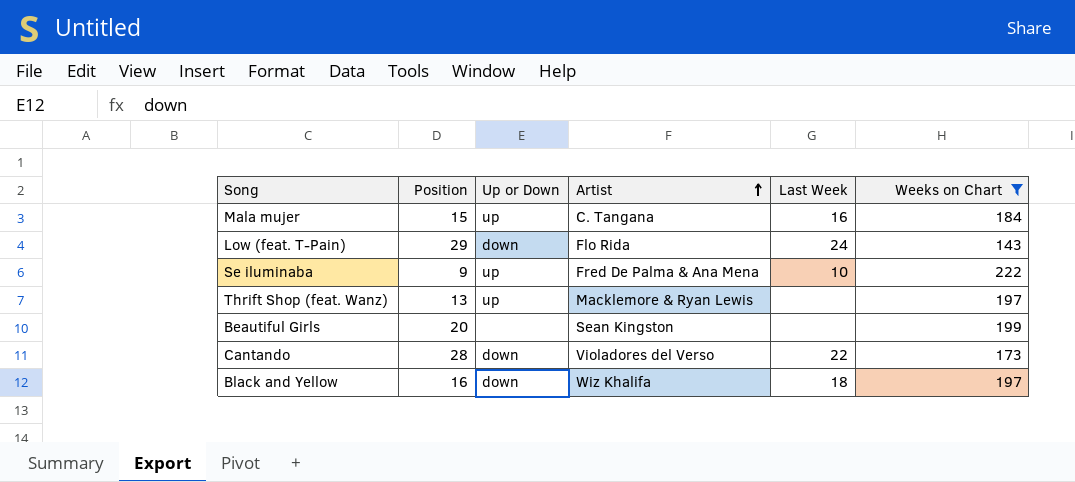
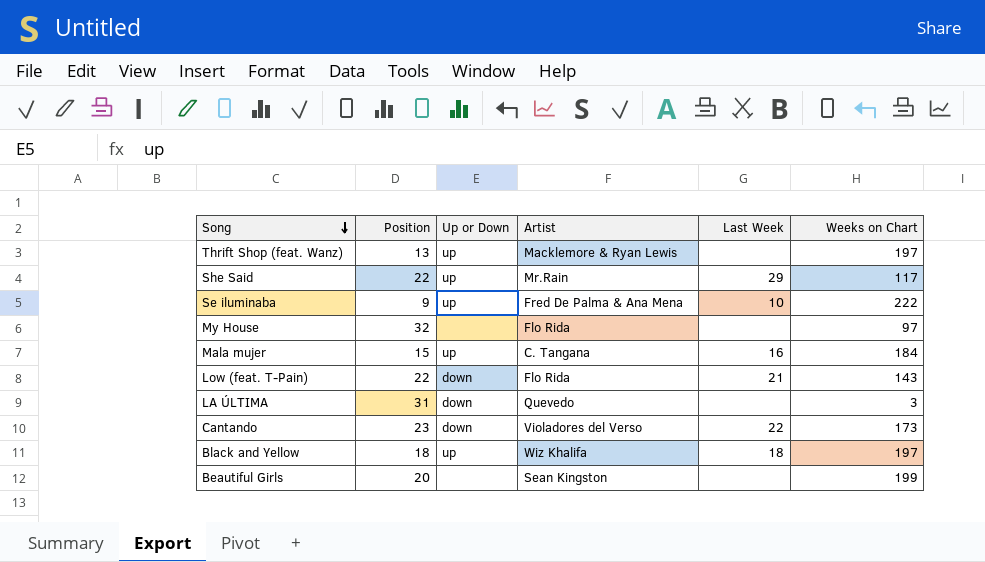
filter: Weeks on Chart >= 143 -> none
row order: Artist ascending -> Song descending
Low (feat. T-Pain) | Position: 29 -> 22
Low (feat. T-Pain) | Last Week: 24 -> 21
Cantando | Position: 28 -> 23
Black and Yellow | Position: 16 -> 18
Black and Yellow | Up or Down: down -> up

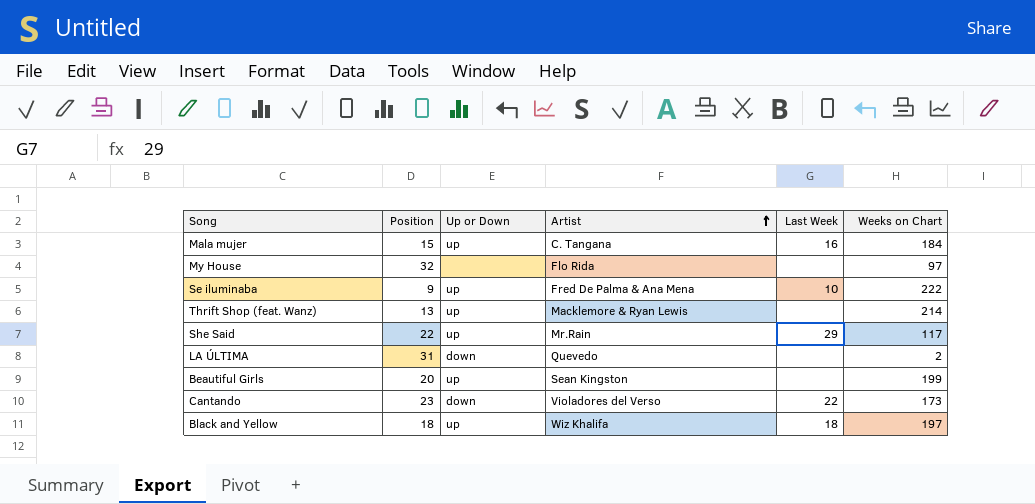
row order: Song descending -> Artist ascending
row Low (feat. T-Pain): 22 | down | Flo Rida | 21 | 143 -> none
Thrift Shop (feat. Wanz) | Weeks on Chart: 197 -> 214
LA ÚLTIMA | Weeks on Chart: 3 -> 2
Beautiful Girls | Up or Down: none -> up

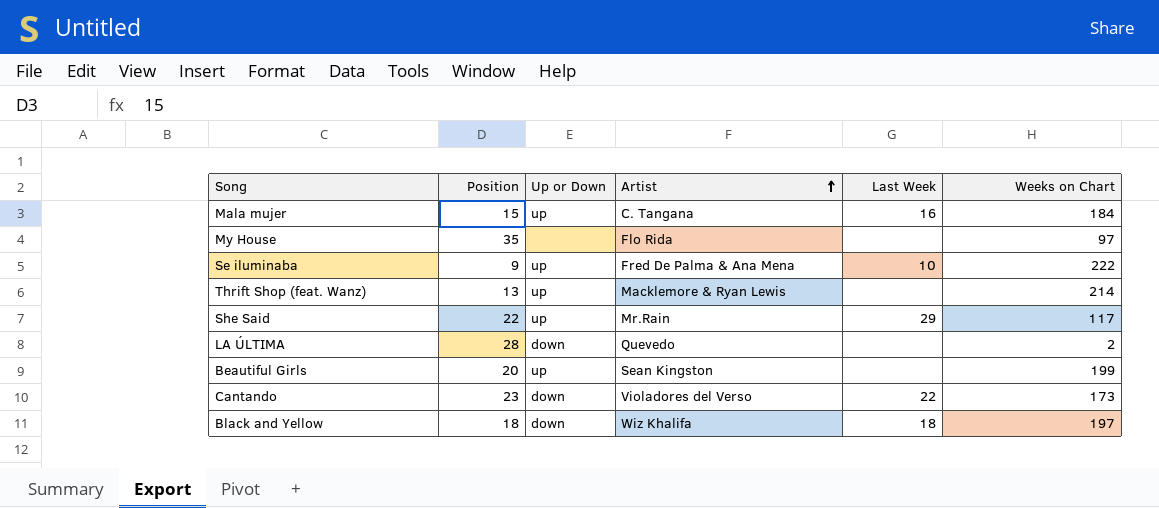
My House | Position: 32 -> 35
LA ÚLTIMA | Position: 31 -> 28
Black and Yellow | Up or Down: up -> down

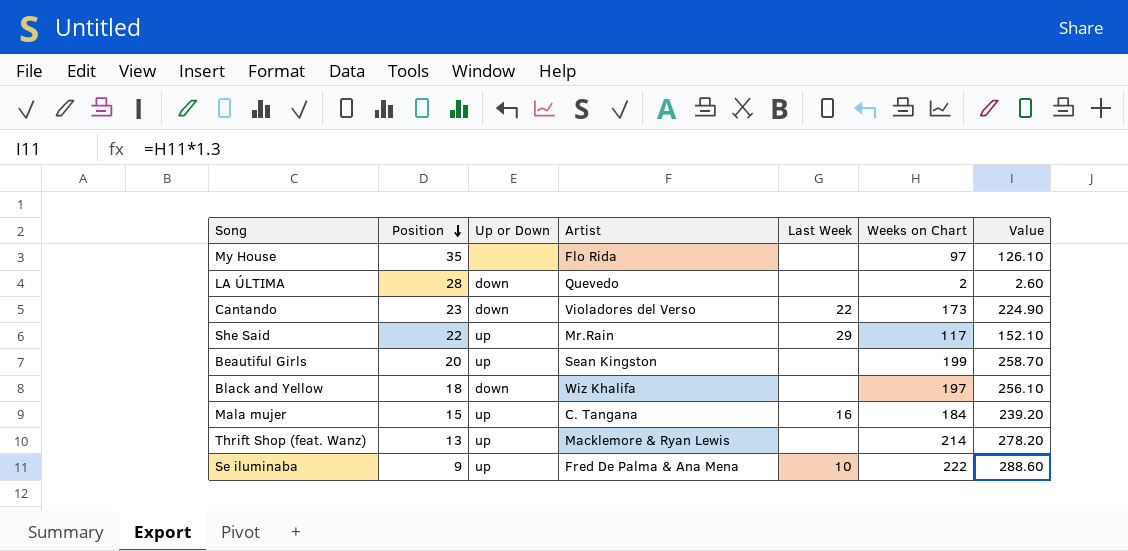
row order: Artist ascending -> Position descending
column Value | formula: none -> [Weeks on Chart] * 1.3
Black and Yellow | Last Week: 18 -> none

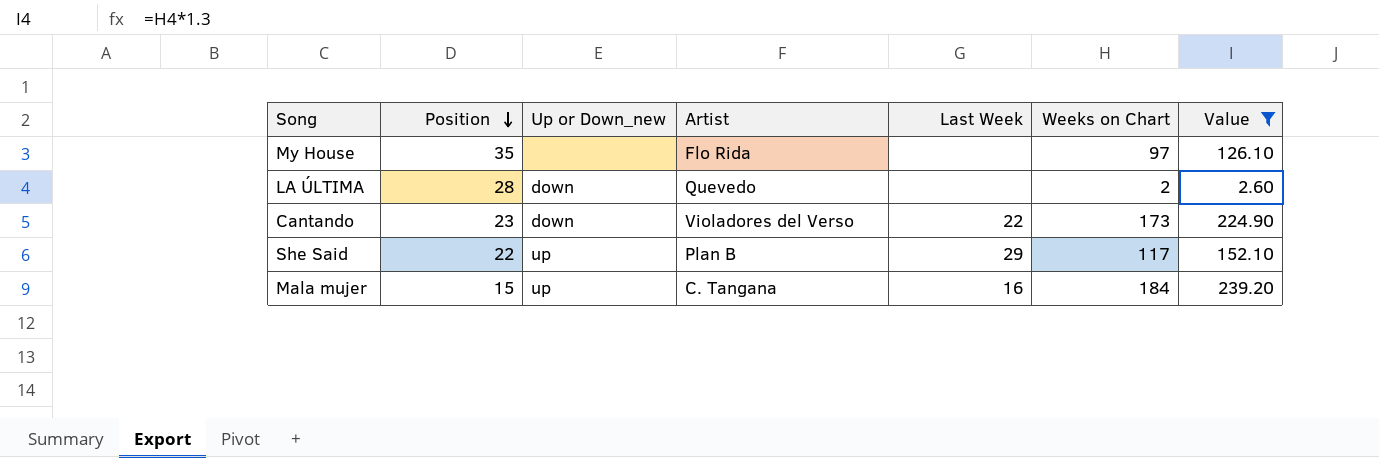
filter: none -> Value <= 239.20
column name: Up or Down -> Up or Down_new
She Said | Artist: Mr.Rain -> Plan B

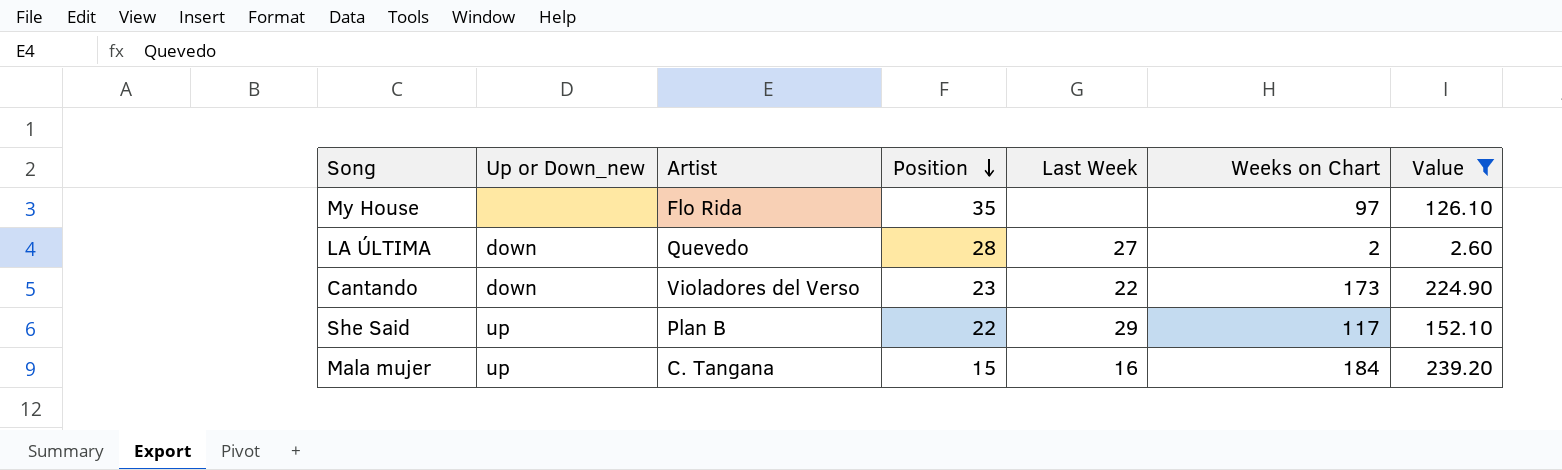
column Position | position: 2 -> 4
LA ÚLTIMA | Last Week: none -> 27

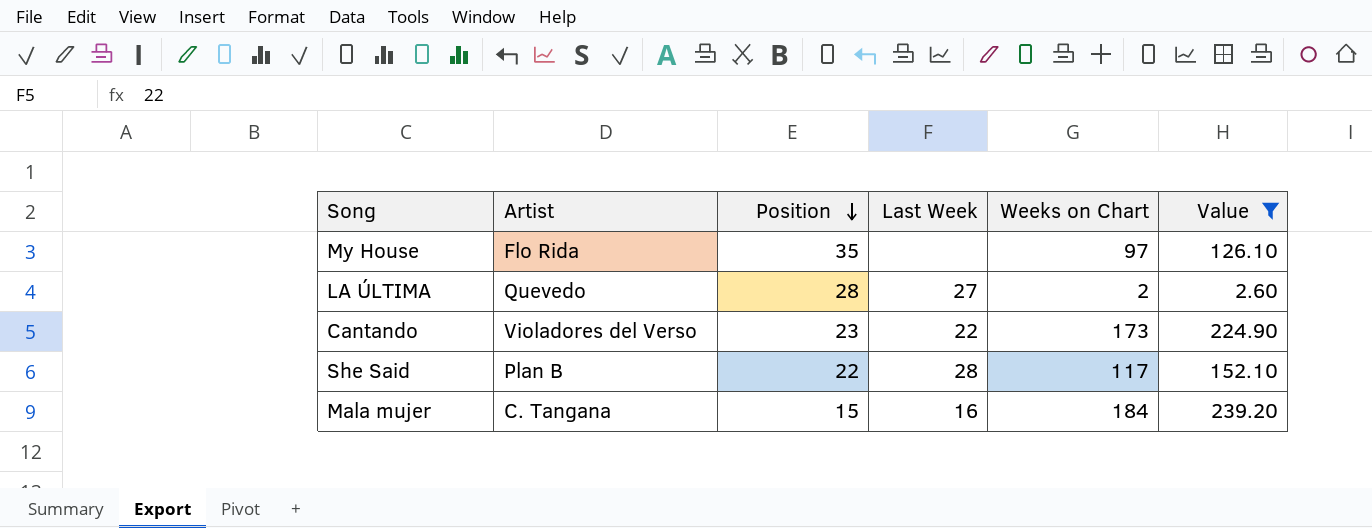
column Up or Down_new | position: 2 -> none
She Said | Last Week: 29 -> 28

